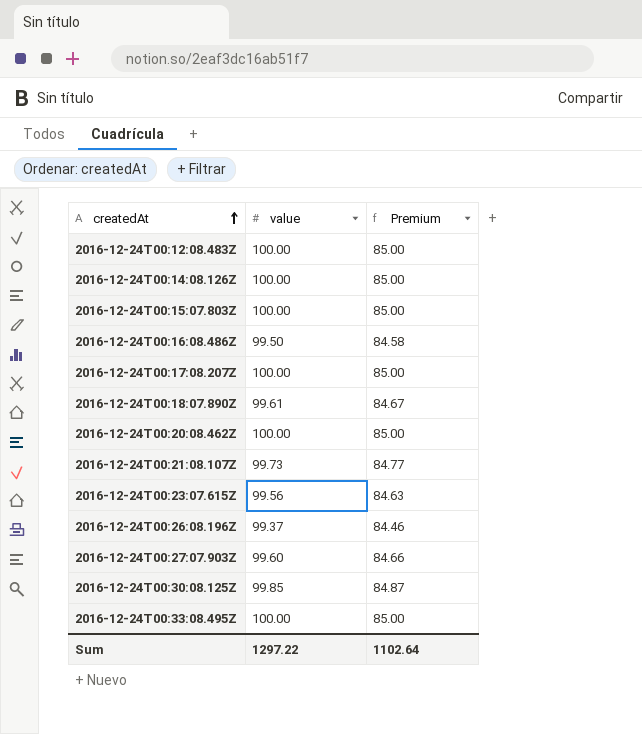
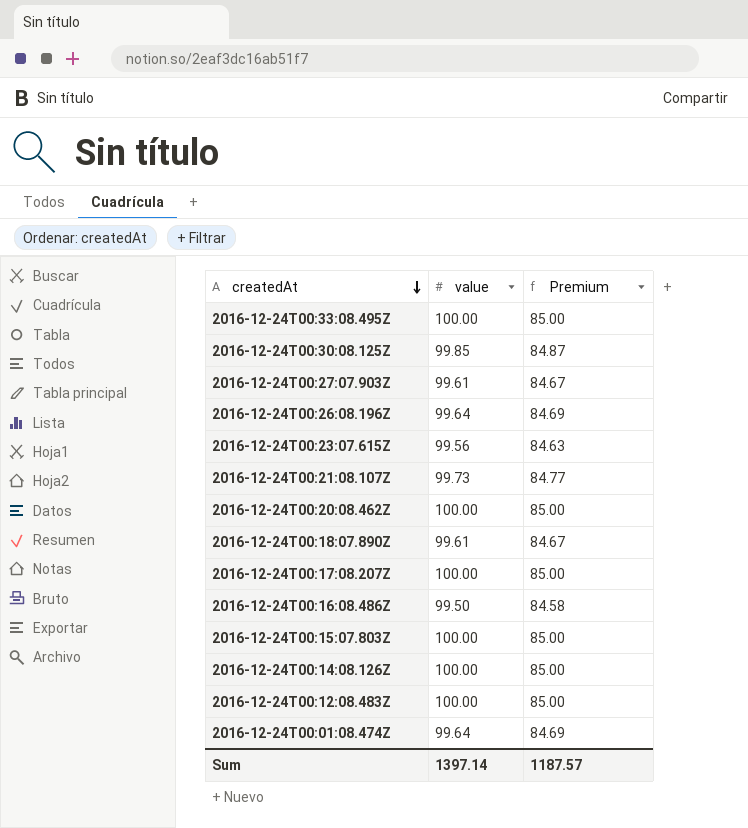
row order: createdAt ascending -> createdAt descending
2016-12-24T00:27:07.903Z | value: 99.60 -> 99.61
2016-12-24T00:27:07.903Z | Premium: 84.66 -> 84.67
2016-12-24T00:26:08.196Z | value: 99.37 -> 99.64
2016-12-24T00:26:08.196Z | Premium: 84.46 -> 84.69
row 2016-12-24T00:01:08.474Z: none -> 99.64 | 84.69
Sum | value: 1297.22 -> 1397.14
Sum | Premium: 1102.64 -> 1187.57

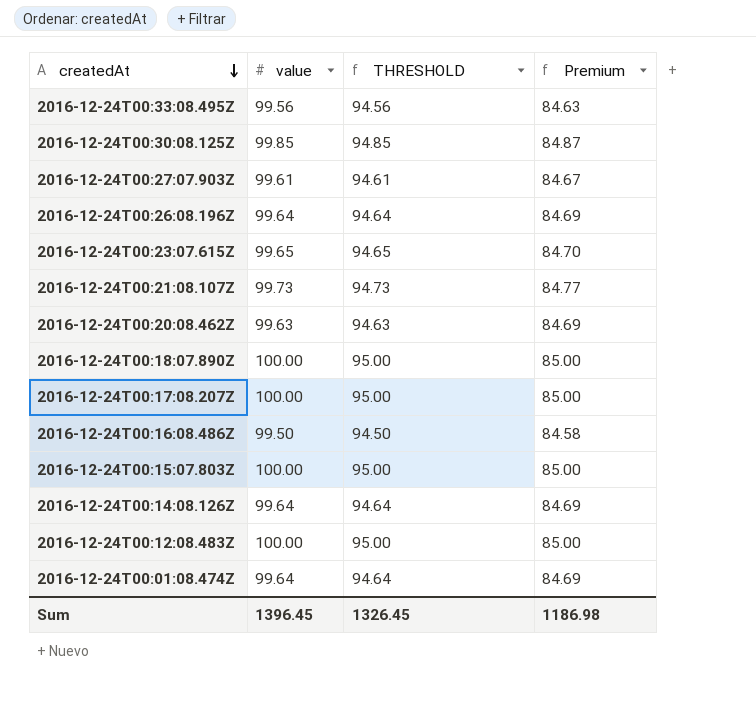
column THRESHOLD | formula: none -> [value] - 5
2016-12-24T00:33:08.495Z | value: 100.00 -> 99.56
2016-12-24T00:33:08.495Z | Premium: 85.00 -> 84.63
2016-12-24T00:23:07.615Z | value: 99.56 -> 99.65
2016-12-24T00:23:07.615Z | Premium: 84.63 -> 84.70
2016-12-24T00:20:08.462Z | value: 100.00 -> 99.63
2016-12-24T00:20:08.462Z | Premium: 85.00 -> 84.69
2016-12-24T00:18:07.890Z | value: 99.61 -> 100.00
2016-12-24T00:18:07.890Z | Premium: 84.67 -> 85.00
2016-12-24T00:14:08.126Z | value: 100.00 -> 99.64
2016-12-24T00:14:08.126Z | Premium: 85.00 -> 84.69
Sum | value: 1397.14 -> 1396.45
Sum | Premium: 1187.57 -> 1186.98

